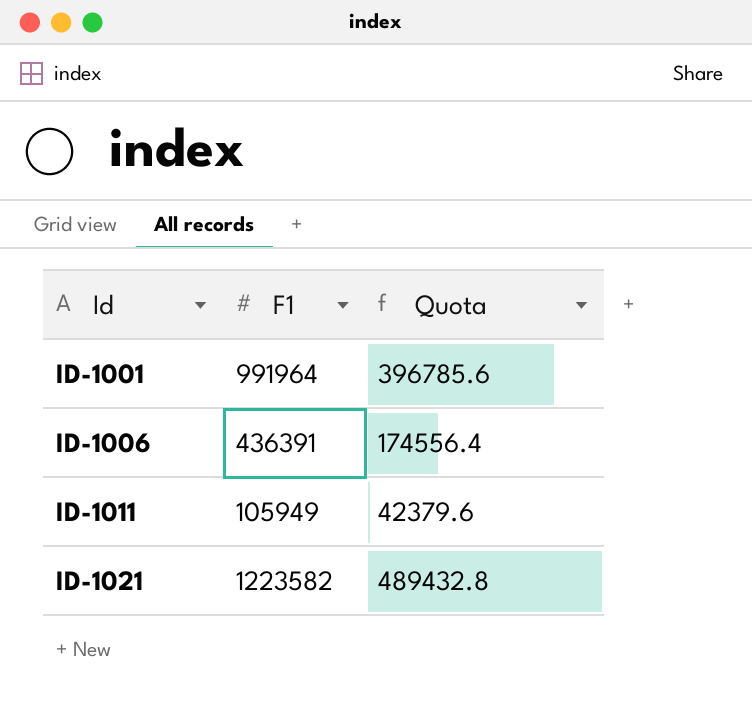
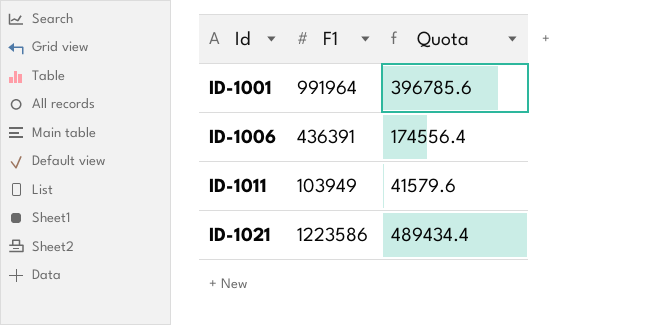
ID-1011 | F1: 105949 -> 103949
ID-1011 | Quota: 42379.6 -> 41579.6
ID-1021 | F1: 1223582 -> 1223586
ID-1021 | Quota: 489432.8 -> 489434.4

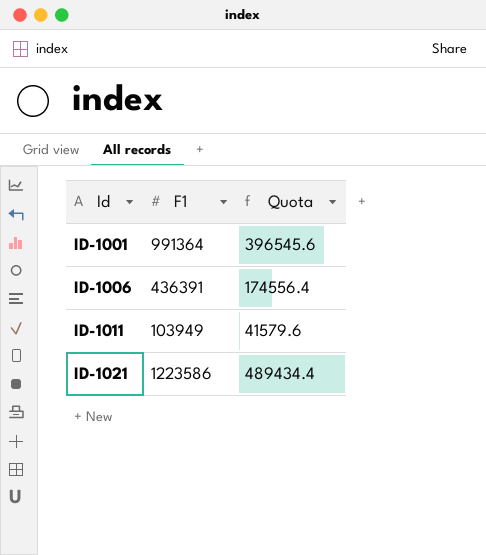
ID-1001 | F1: 991964 -> 991364
ID-1001 | Quota: 396785.6 -> 396545.6

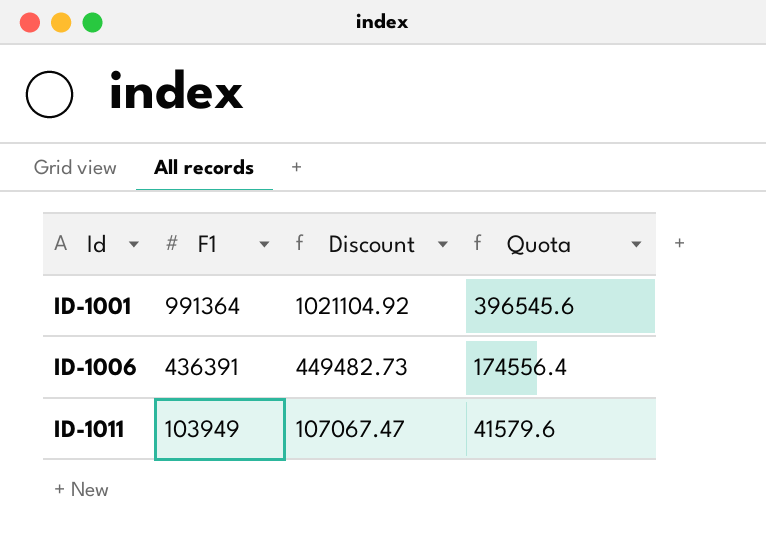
column Discount | formula: none -> [F1] * 1.03
row ID-1021: 1223586 | 489434.4 -> none

